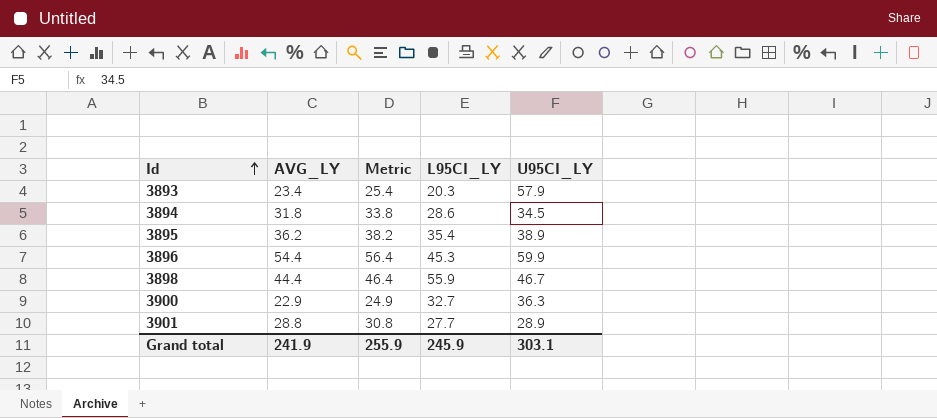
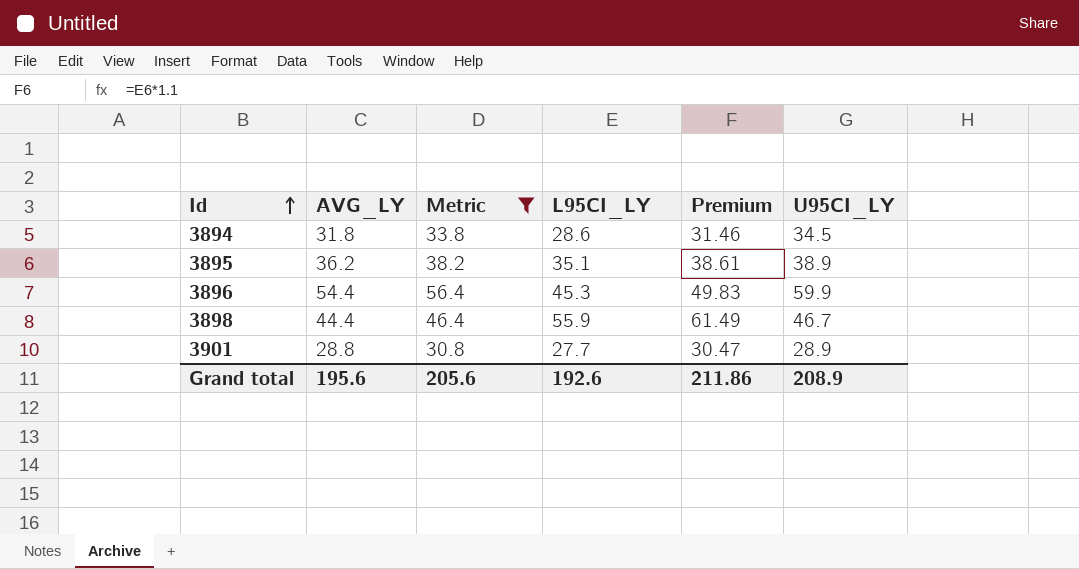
filter: none -> Metric >= 30.8
column Premium | formula: none -> [L95CI_LY] * 1.1
3895 | L95CI_LY: 35.4 -> 35.1
Grand total | AVG_LY: 241.9 -> 195.6
Grand total | Metric: 255.9 -> 205.6
Grand total | L95CI_LY: 245.9 -> 192.6
Grand total | U95CI_LY: 303.1 -> 208.9

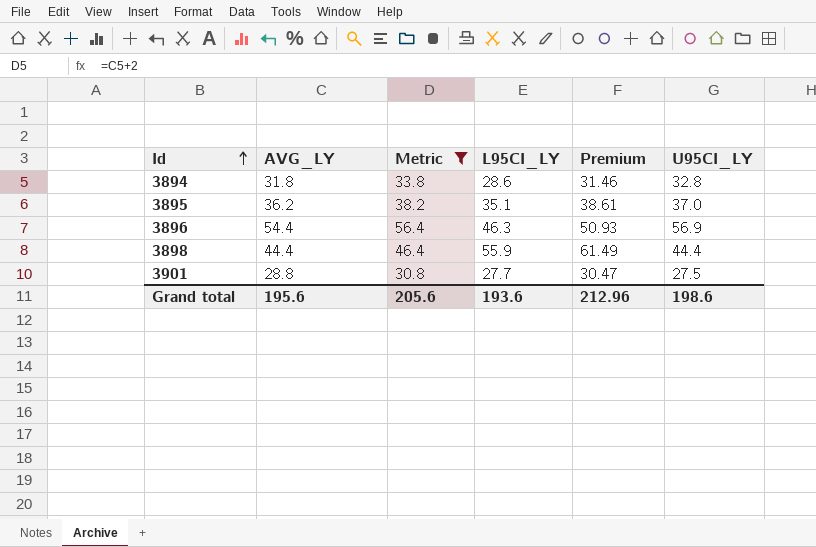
3894 | U95CI_LY: 34.5 -> 32.8
3895 | U95CI_LY: 38.9 -> 37.0
3896 | L95CI_LY: 45.3 -> 46.3
3896 | Premium: 49.83 -> 50.93
3896 | U95CI_LY: 59.9 -> 56.9
3898 | U95CI_LY: 46.7 -> 44.4
3901 | U95CI_LY: 28.9 -> 27.5
Grand total | L95CI_LY: 192.6 -> 193.6
Grand total | Premium: 211.86 -> 212.96
Grand total | U95CI_LY: 208.9 -> 198.6

